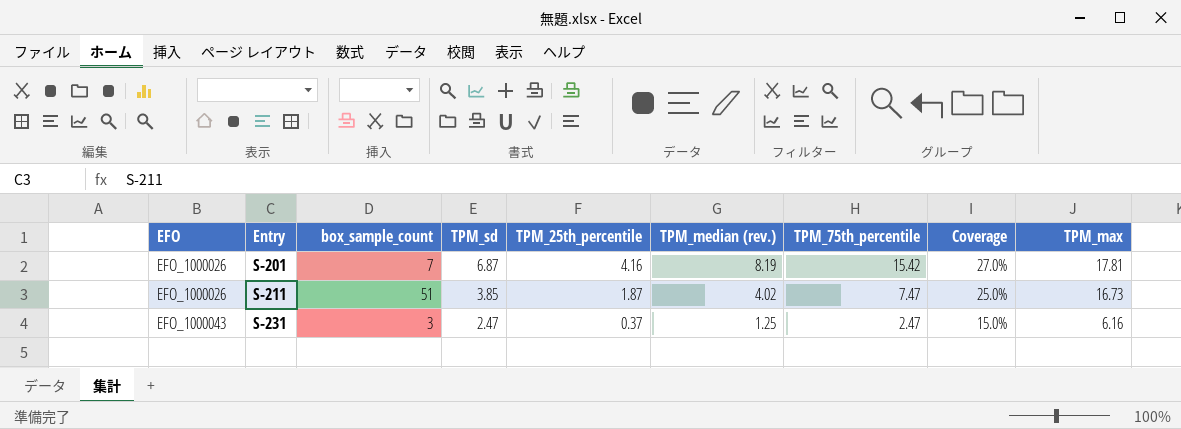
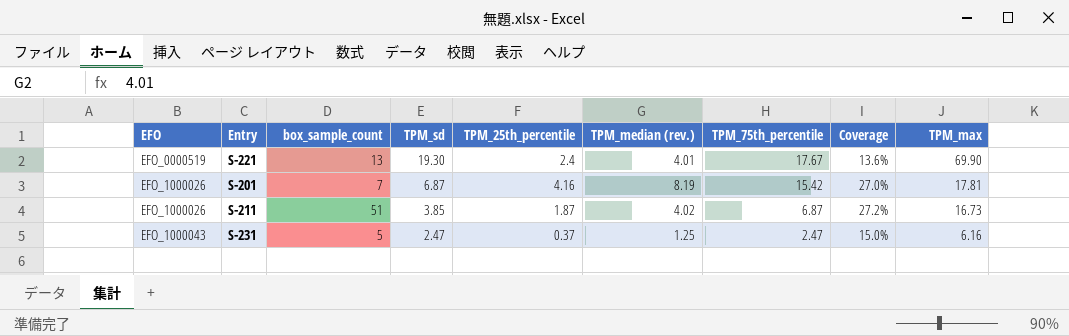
row S-221: none -> EFO_0000519 | 13 | 19.30 | 2.4 | 4.01 | 17.67 | 13.6% | 69.90
S-211 | TPM_75th_percentile: 7.47 -> 6.87
S-211 | Coverage: 25.0% -> 27.2%
S-231 | box_sample_count: 3 -> 5

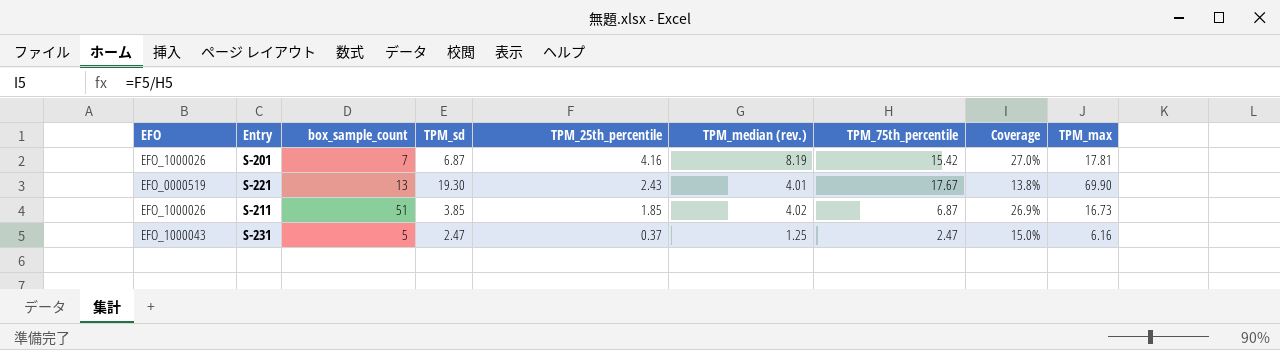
row order: EFO ascending -> TPM_25th_percentile descending
S-221 | TPM_25th_percentile: 2.4 -> 2.43
S-221 | Coverage: 13.6% -> 13.8%
S-211 | TPM_25th_percentile: 1.87 -> 1.85
S-211 | Coverage: 27.2% -> 26.9%

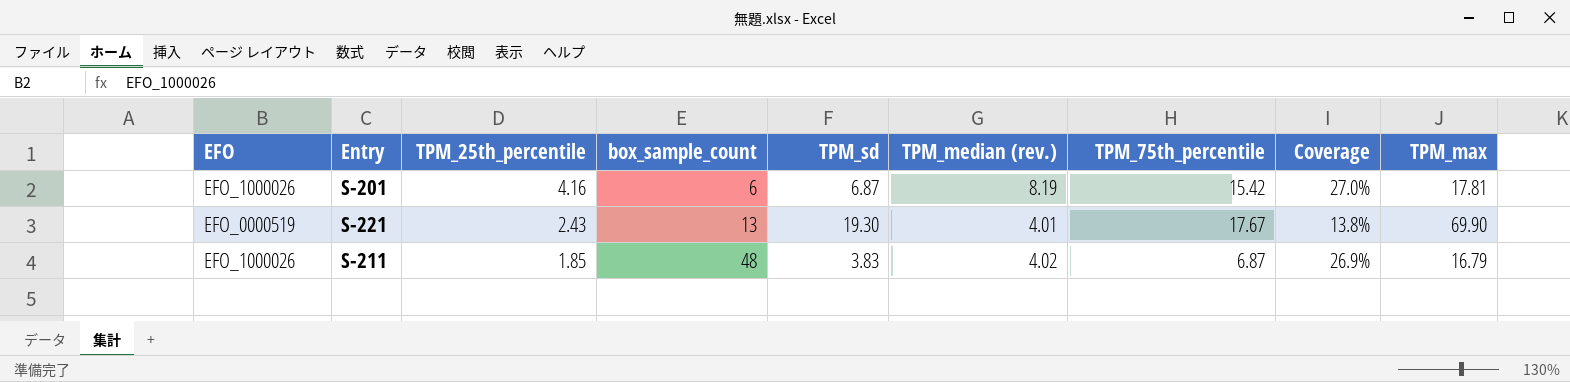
column TPM_25th_percentile | position: 5 -> 3
row S-231: EFO_1000043 | 5 | 2.47 | 0.37 | 1.25 | 2.47 | 15.0% | 6.16 -> none
S-201 | box_sample_count: 7 -> 6
S-211 | box_sample_count: 51 -> 48
S-211 | TPM_sd: 3.85 -> 3.83
S-211 | TPM_max: 16.73 -> 16.79

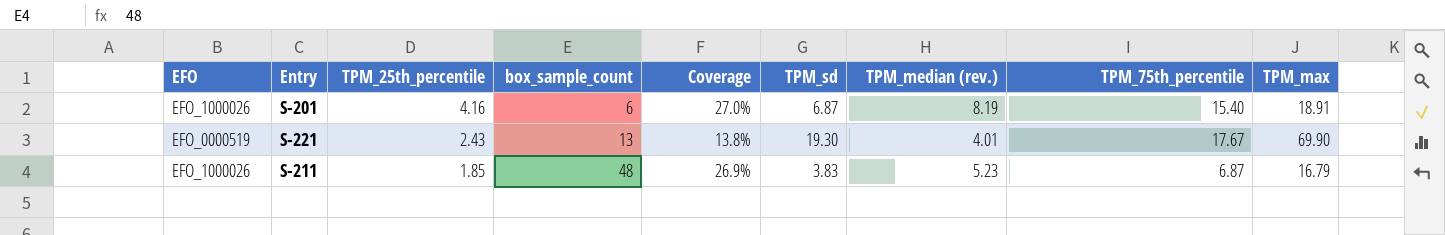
column Coverage | position: 8 -> 5
S-201 | TPM_75th_percentile: 15.42 -> 15.40
S-201 | TPM_max: 17.81 -> 18.91
S-211 | TPM_median (rev.): 4.02 -> 5.23

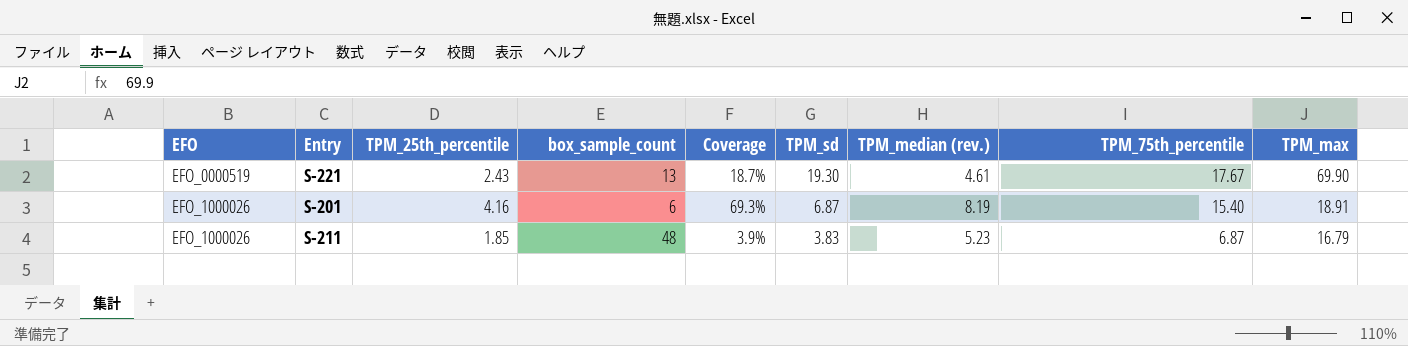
row order: TPM_25th_percentile descending -> EFO ascending
column Coverage | formula: [TPM_25th_percentile] / [TPM_75th_percentile] -> [TPM_25th_percentile] / [box_sample_count]
S-221 | TPM_median (rev.): 4.01 -> 4.61

